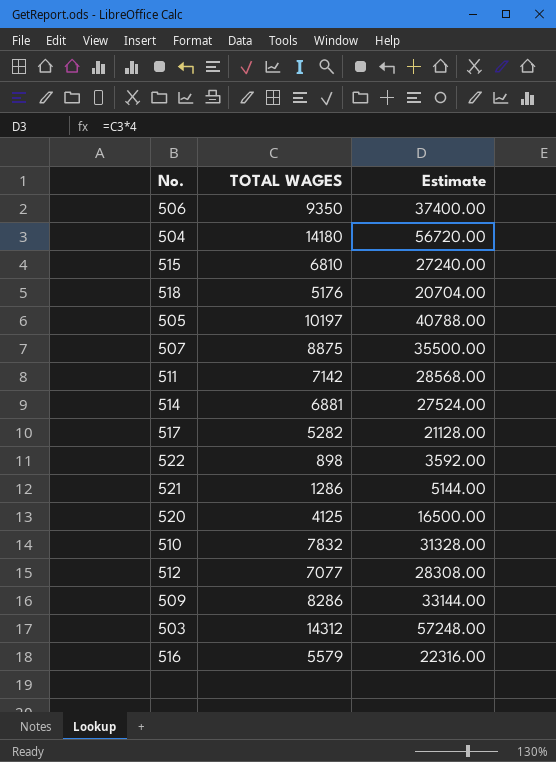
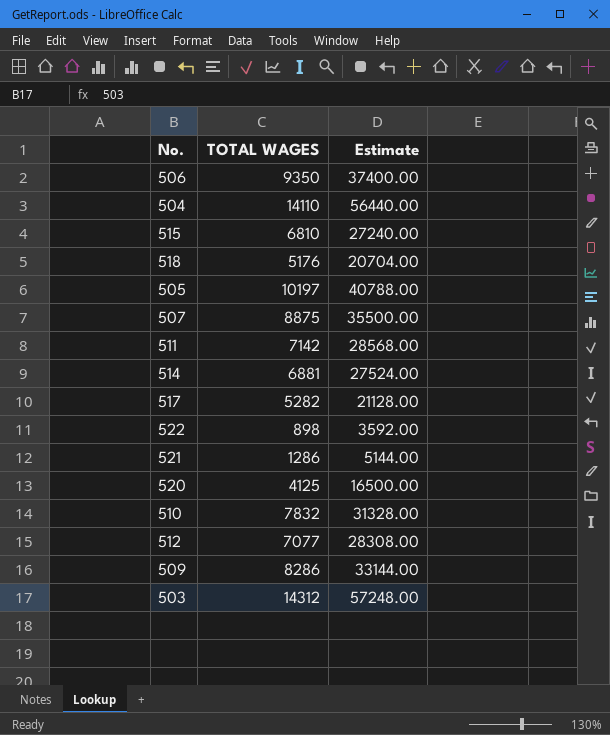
row 516: 5579 | 22316.00 -> none
504 | TOTAL WAGES: 14180 -> 14110
504 | Estimate: 56720.00 -> 56440.00

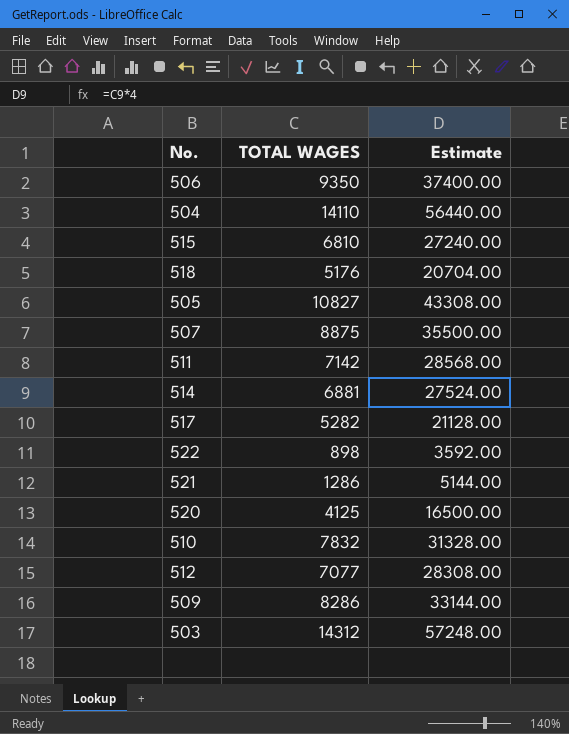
505 | TOTAL WAGES: 10197 -> 10827
505 | Estimate: 40788.00 -> 43308.00

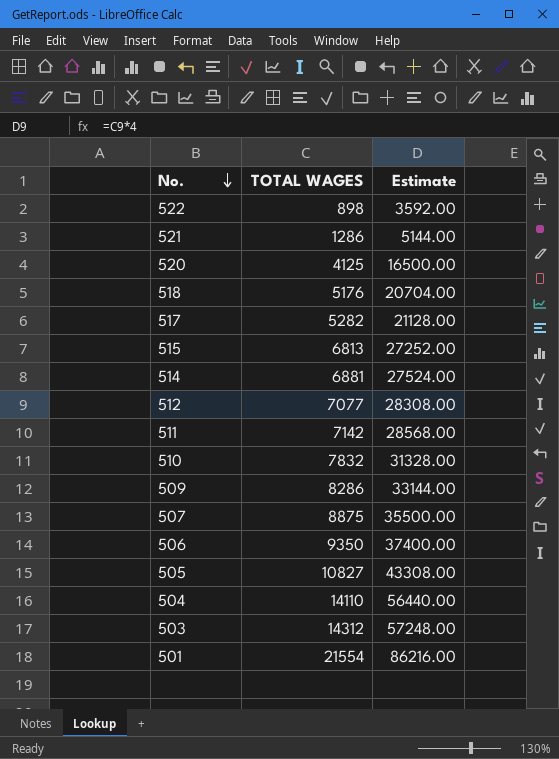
row order: none -> No. descending
515 | TOTAL WAGES: 6810 -> 6813
515 | Estimate: 27240.00 -> 27252.00
row 501: none -> 21554 | 86216.00

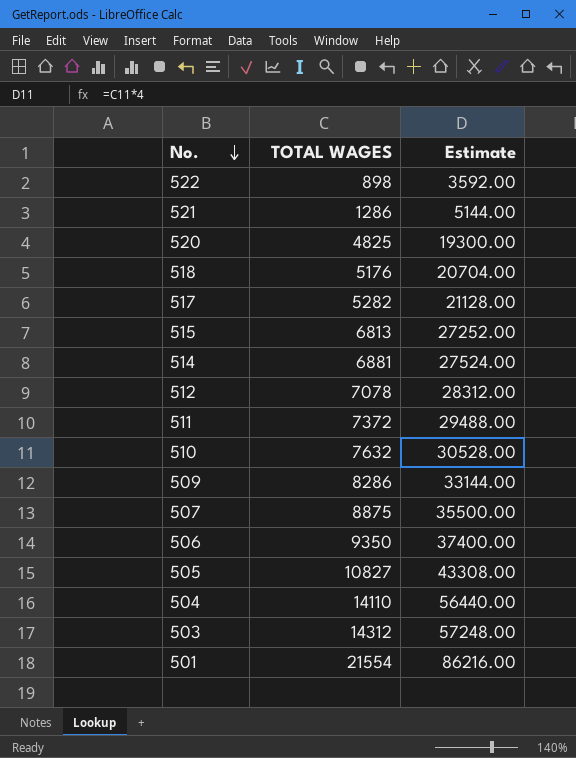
520 | TOTAL WAGES: 4125 -> 4825
520 | Estimate: 16500.00 -> 19300.00
512 | TOTAL WAGES: 7077 -> 7078
512 | Estimate: 28308.00 -> 28312.00
511 | TOTAL WAGES: 7142 -> 7372
511 | Estimate: 28568.00 -> 29488.00
510 | TOTAL WAGES: 7832 -> 7632
510 | Estimate: 31328.00 -> 30528.00

